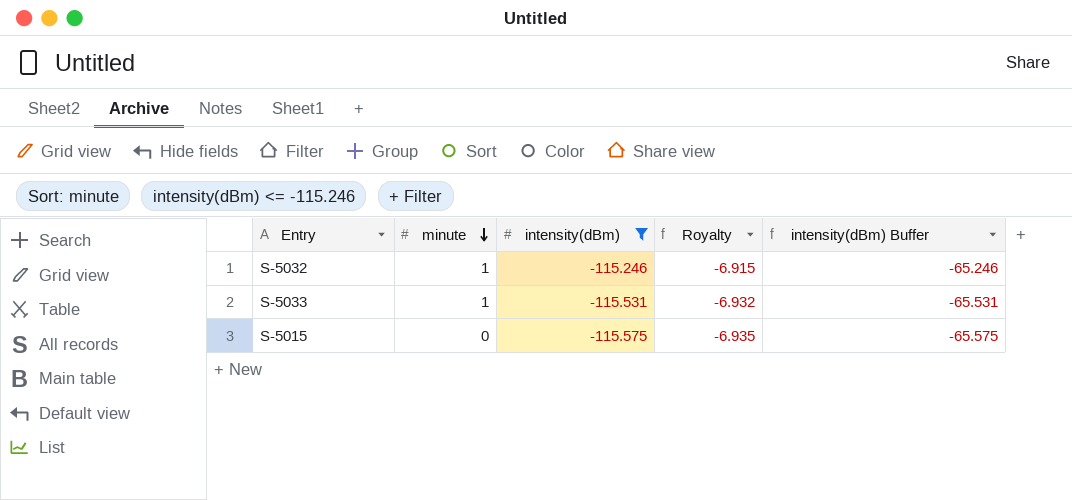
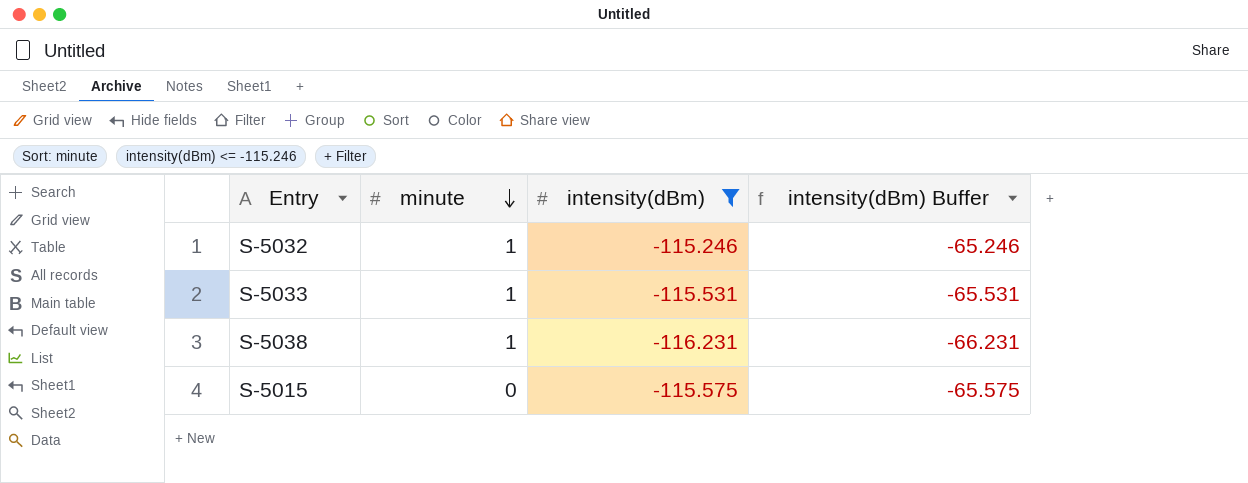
column Royalty | formula: [intensity(dBm)] * 0.06 -> none
row S-5038: none -> 1 | -116.231 | -66.231

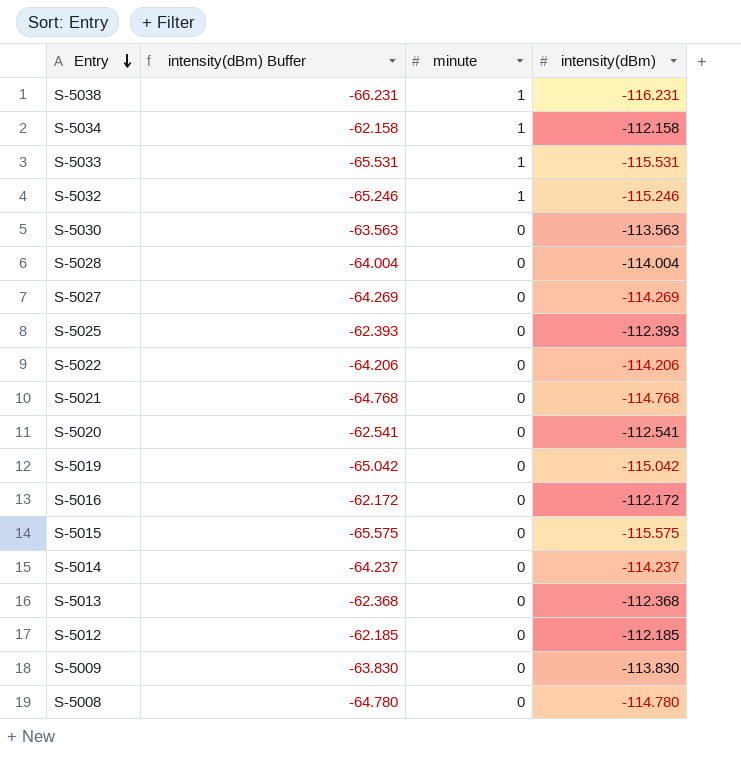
filter: intensity(dBm) <= -115.246 -> none
row order: minute descending -> Entry descending
column intensity(dBm) Buffer | position: 4 -> 2

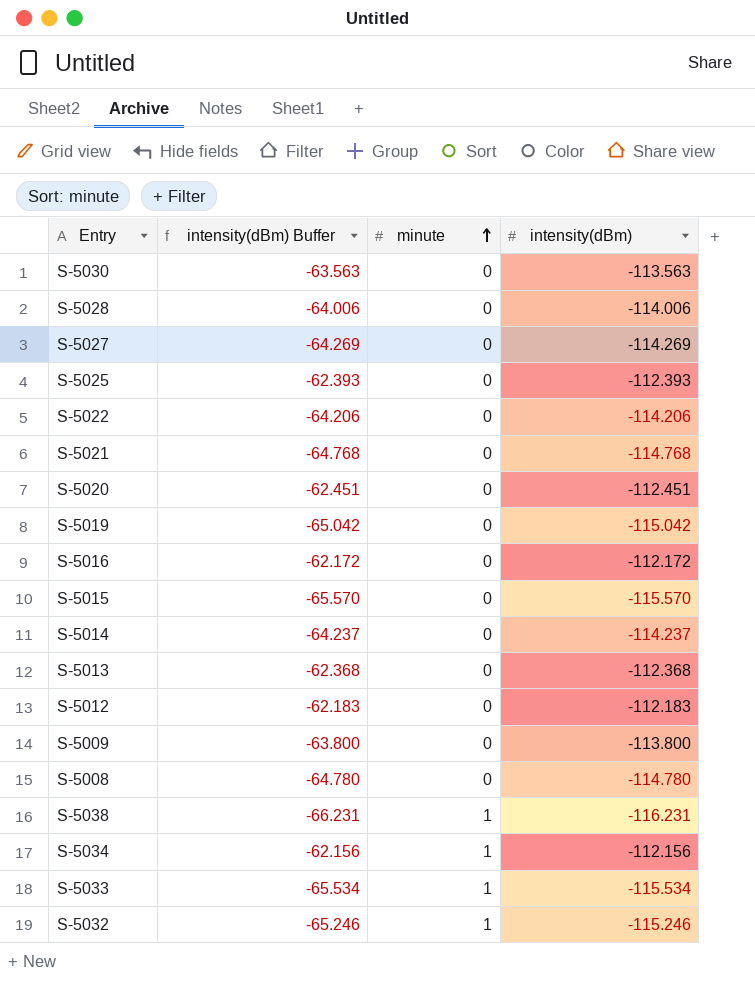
row order: Entry descending -> minute ascending
S-5028 | intensity(dBm) Buffer: -64.004 -> -64.006
S-5028 | intensity(dBm): -114.004 -> -114.006
S-5020 | intensity(dBm) Buffer: -62.541 -> -62.451
S-5020 | intensity(dBm): -112.541 -> -112.451
S-5015 | intensity(dBm) Buffer: -65.575 -> -65.570
S-5015 | intensity(dBm): -115.575 -> -115.570
S-5012 | intensity(dBm) Buffer: -62.185 -> -62.183
S-5012 | intensity(dBm): -112.185 -> -112.183
S-5009 | intensity(dBm) Buffer: -63.830 -> -63.800
S-5009 | intensity(dBm): -113.830 -> -113.800
S-5034 | intensity(dBm) Buffer: -62.158 -> -62.156
S-5034 | intensity(dBm): -112.158 -> -112.156
S-5033 | intensity(dBm) Buffer: -65.531 -> -65.534
S-5033 | intensity(dBm): -115.531 -> -115.534

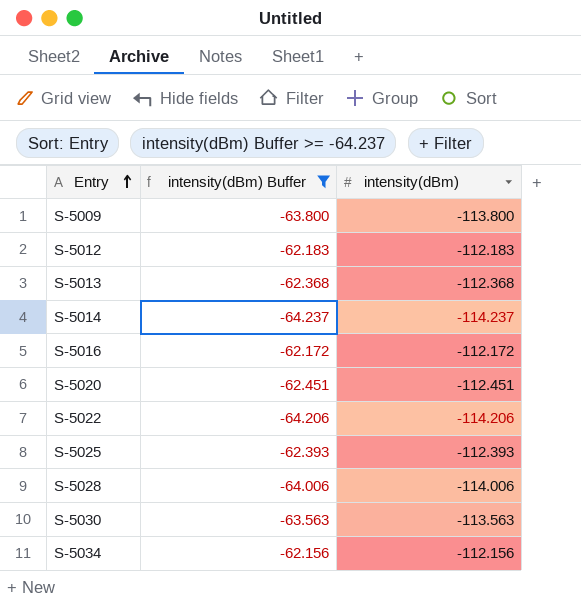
filter: none -> intensity(dBm) Buffer >= -64.237
row order: minute ascending -> Entry ascending
column minute | position: 3 -> none

